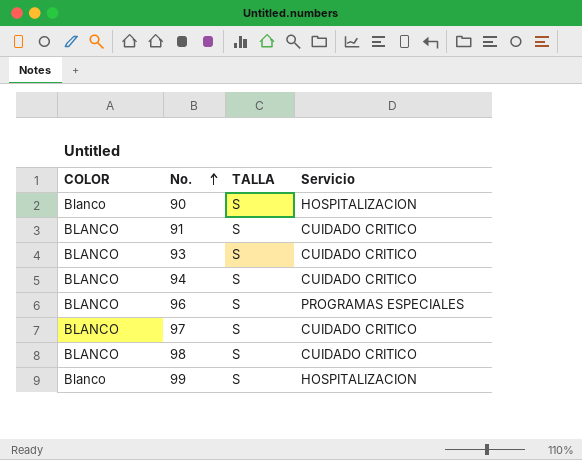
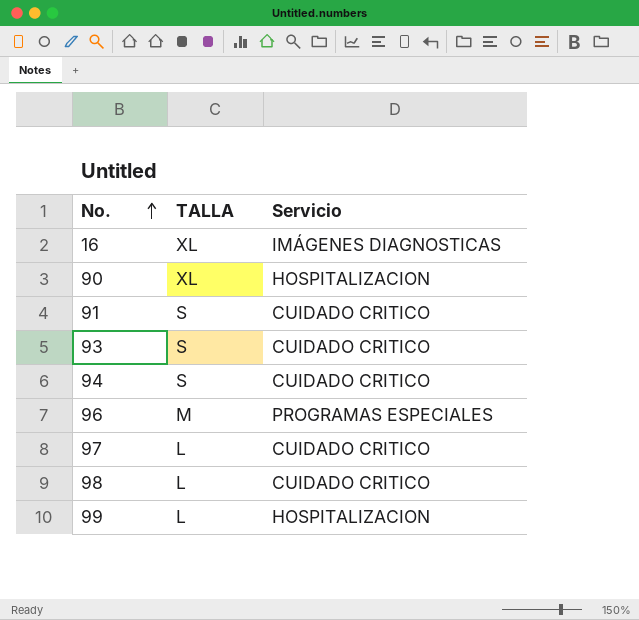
column COLOR | position: 1 -> none
row 16: none -> XL | IMÁGENES DIAGNOSTICAS
90 | TALLA: S -> XL
96 | TALLA: S -> M
97 | TALLA: S -> L
98 | TALLA: S -> L
99 | TALLA: S -> L

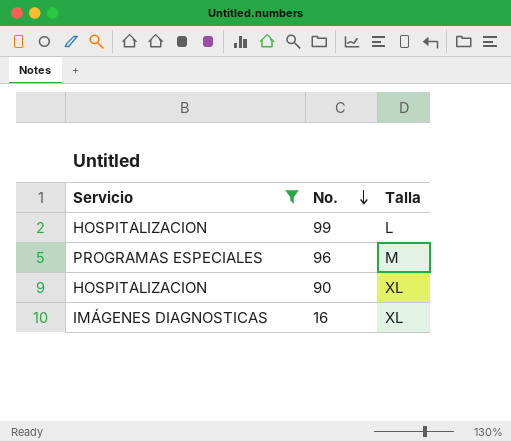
filter: none -> Servicio != CUIDADO CRITICO
row order: No. ascending -> No. descending
column Servicio | position: 3 -> 1
column name: TALLA -> Talla

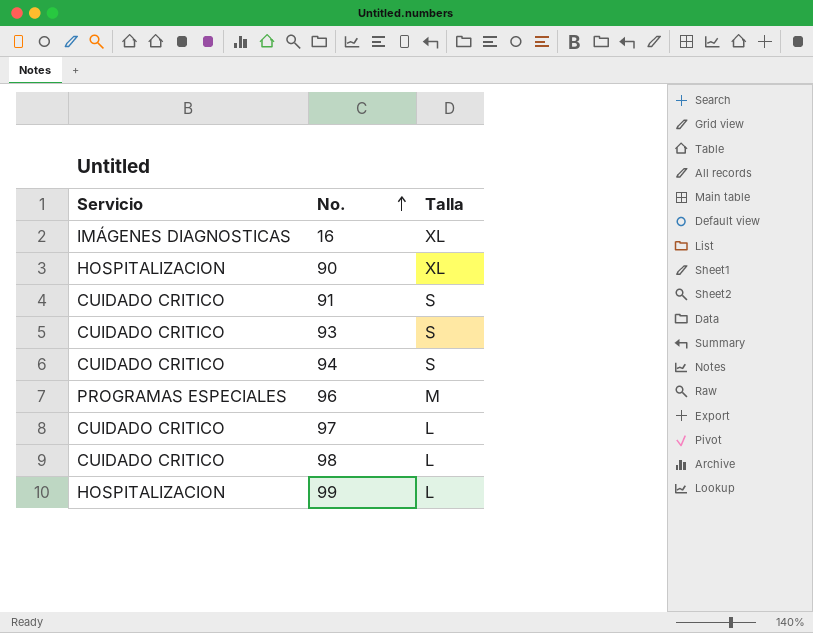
filter: Servicio != CUIDADO CRITICO -> none
row order: No. descending -> No. ascending

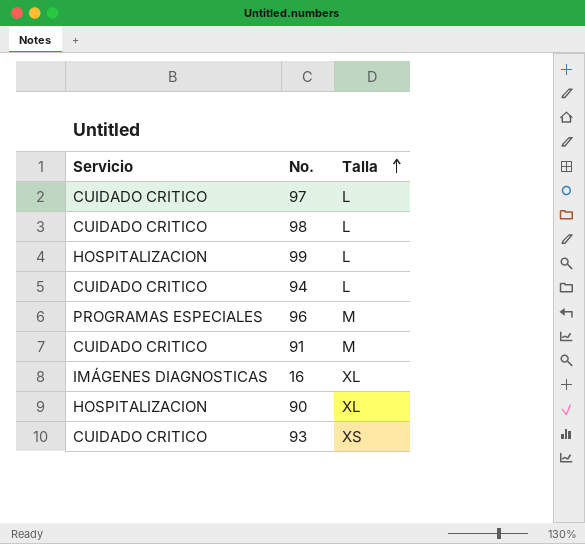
row order: No. ascending -> Talla ascending
94 | Talla: S -> L
91 | Talla: S -> M
93 | Talla: S -> XS

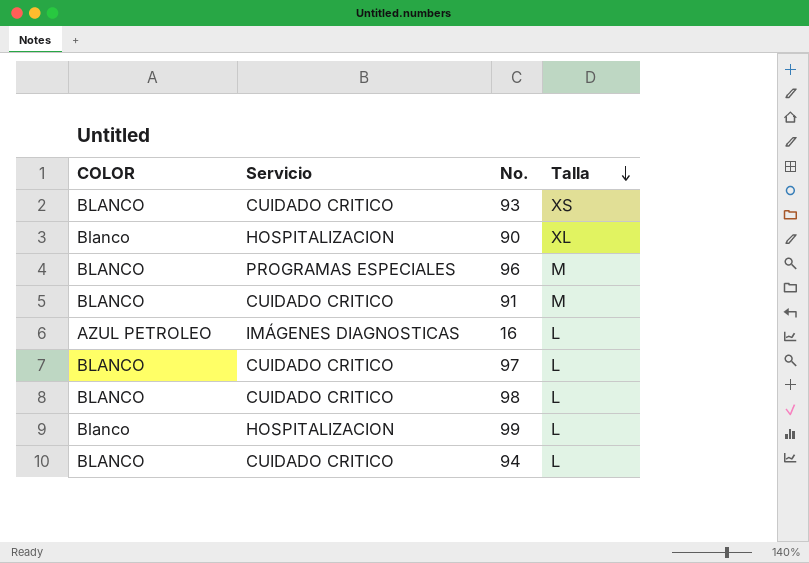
row order: Talla ascending -> Talla descending
column COLOR | position: none -> 1
16 | Talla: XL -> L

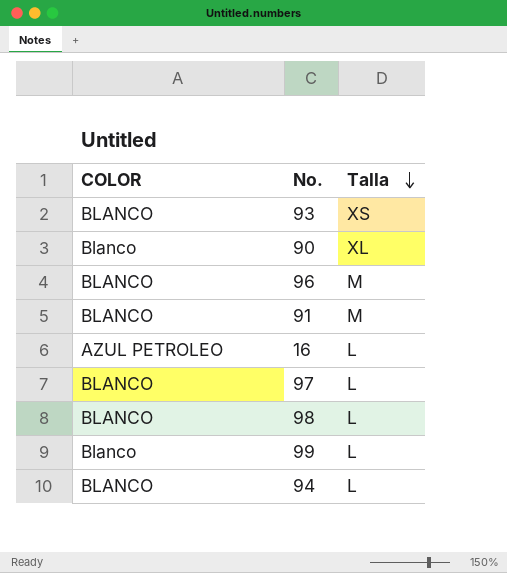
column Servicio | position: 2 -> none

